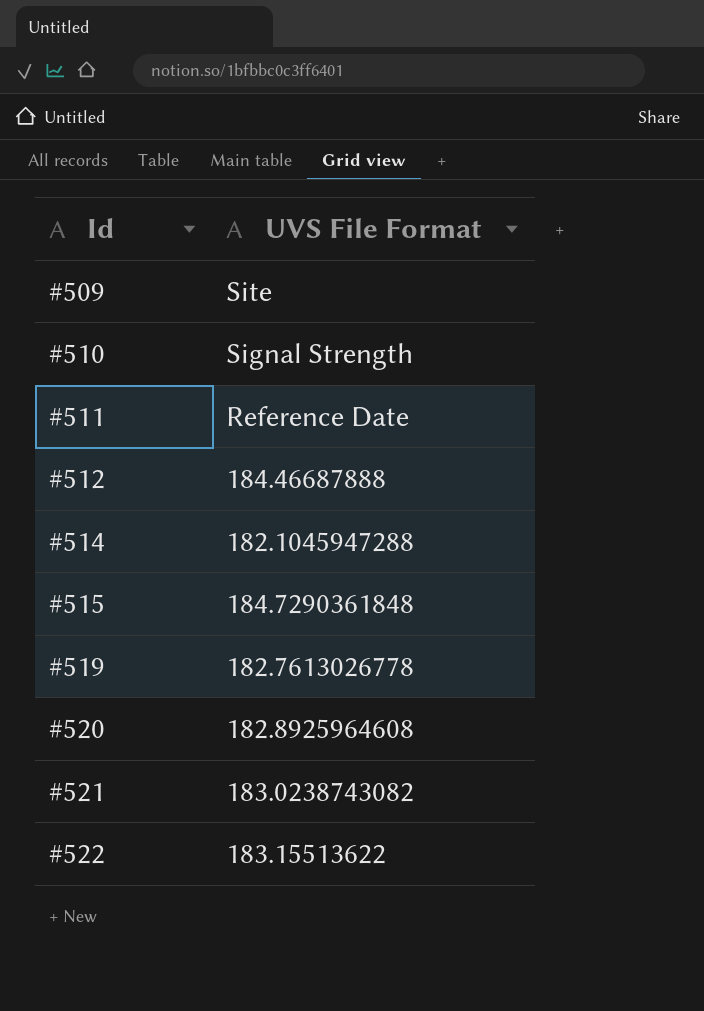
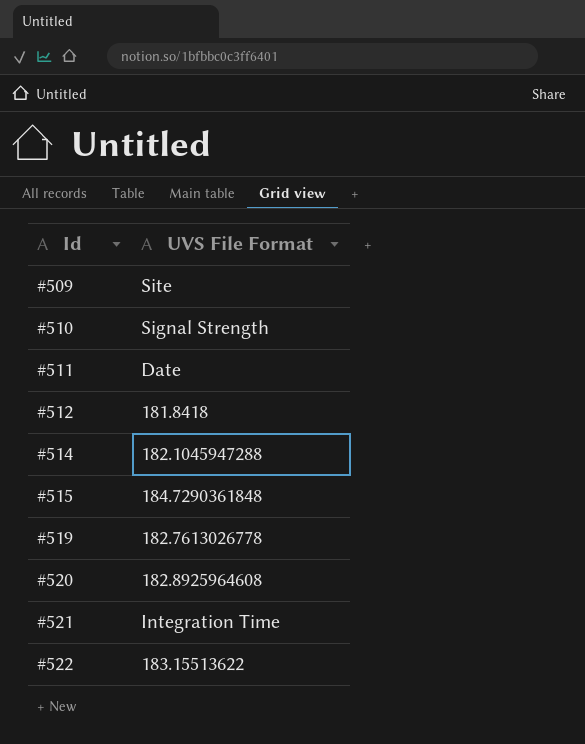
#511 | UVS File Format: Reference Date -> Date
#512 | UVS File Format: 184.46687888 -> 181.8418
#521 | UVS File Format: 183.0238743082 -> Integration Time

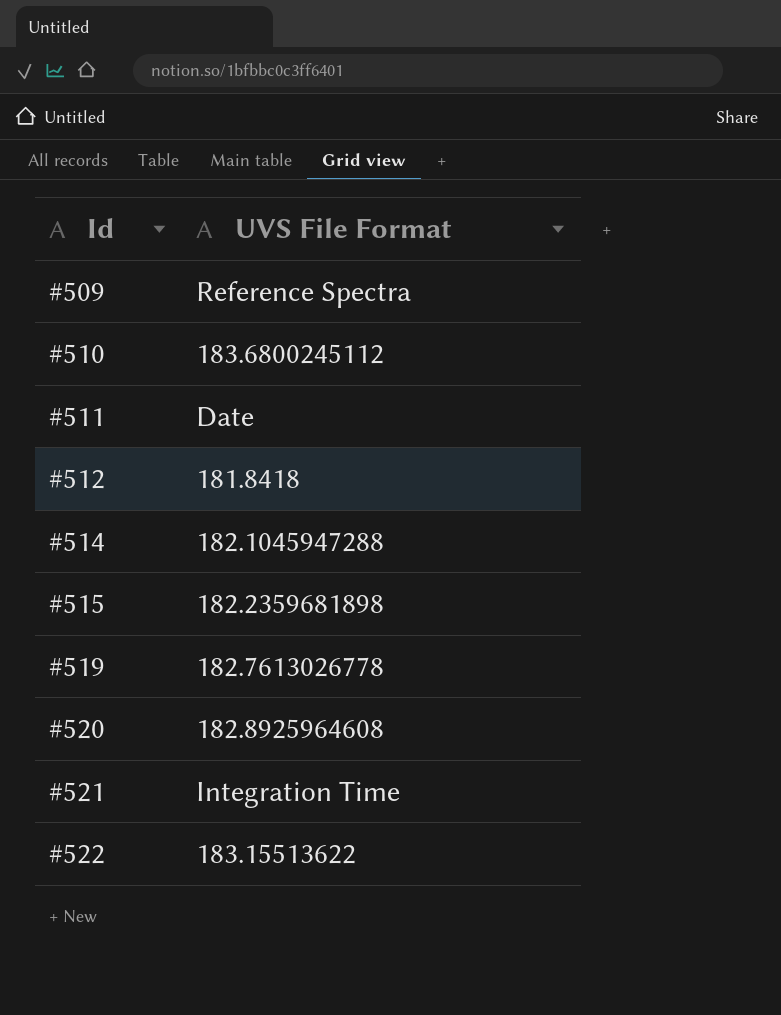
#509 | UVS File Format: Site -> Reference Spectra
#510 | UVS File Format: Signal Strength -> 183.6800245112
#515 | UVS File Format: 184.7290361848 -> 182.2359681898

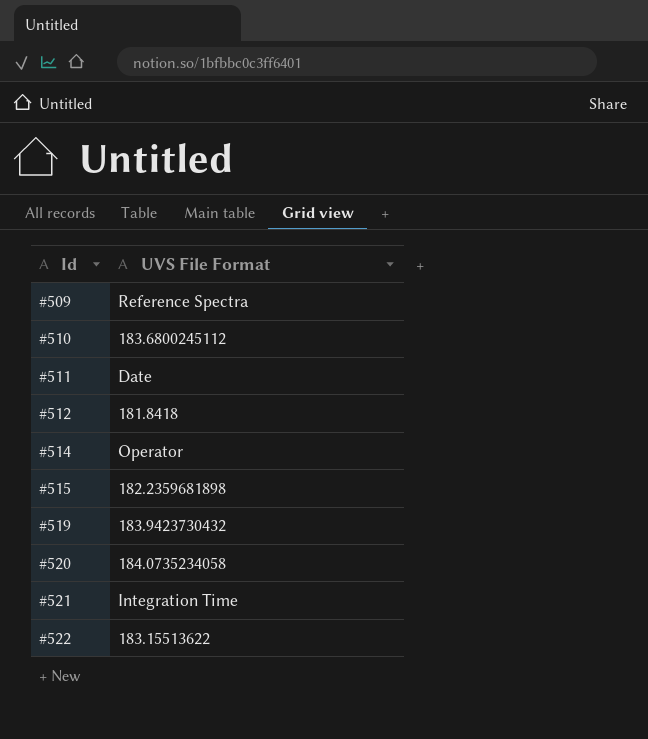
#514 | UVS File Format: 182.1045947288 -> Operator
#519 | UVS File Format: 182.7613026778 -> 183.9423730432
#520 | UVS File Format: 182.8925964608 -> 184.0735234058

